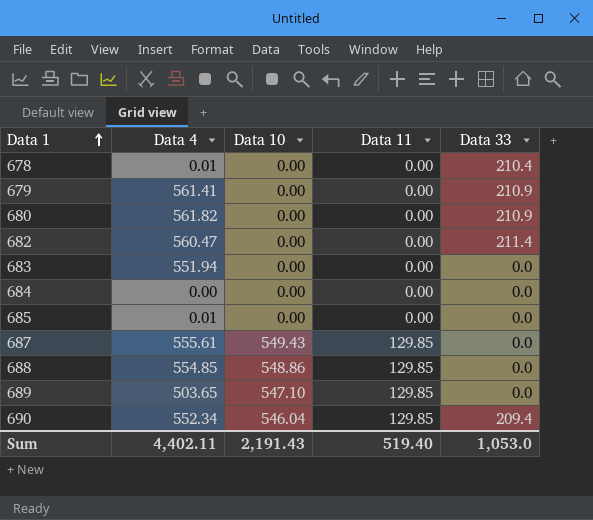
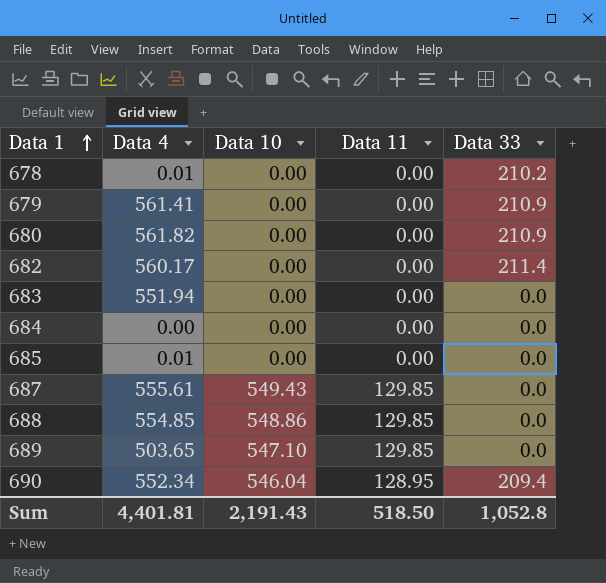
678 | Data 33: 210.4 -> 210.2
682 | Data 4: 560.47 -> 560.17
690 | Data 11: 129.85 -> 128.95
Sum | Data 4: 4,402.11 -> 4,401.81
Sum | Data 11: 519.40 -> 518.50
Sum | Data 33: 1,053.0 -> 1,052.8

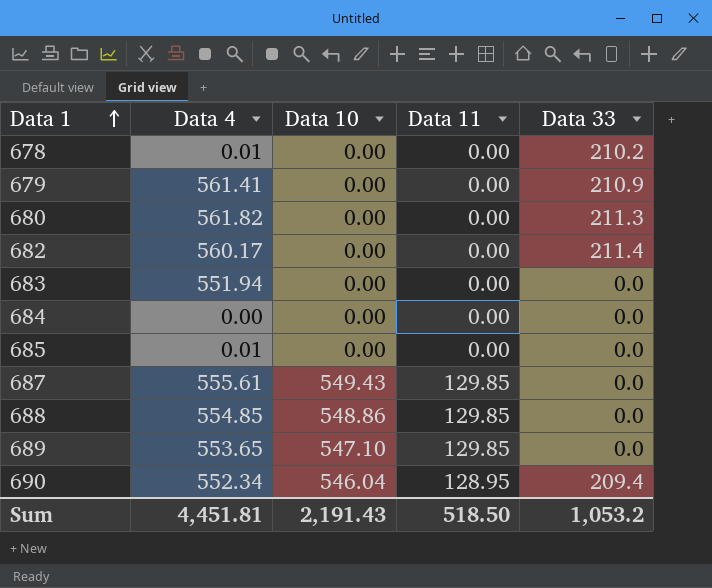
680 | Data 33: 210.9 -> 211.3
689 | Data 4: 503.65 -> 553.65
Sum | Data 4: 4,401.81 -> 4,451.81
Sum | Data 33: 1,052.8 -> 1,053.2

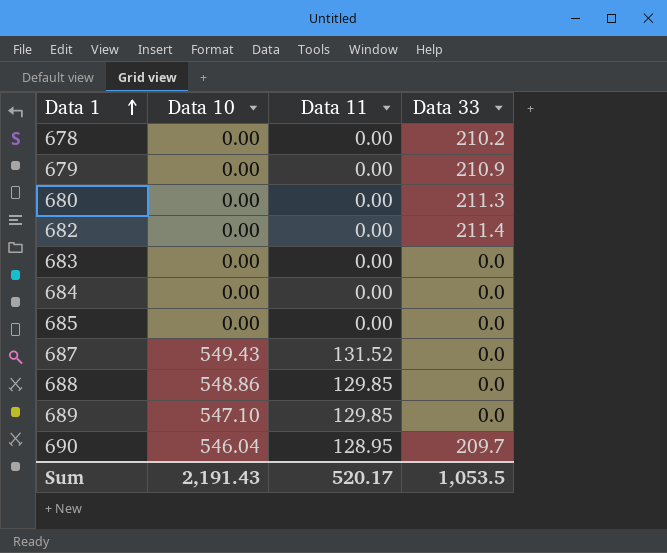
column Data 4 | position: 2 -> none
687 | Data 11: 129.85 -> 131.52
690 | Data 33: 209.4 -> 209.7
Sum | Data 11: 518.50 -> 520.17
Sum | Data 33: 1,053.2 -> 1,053.5

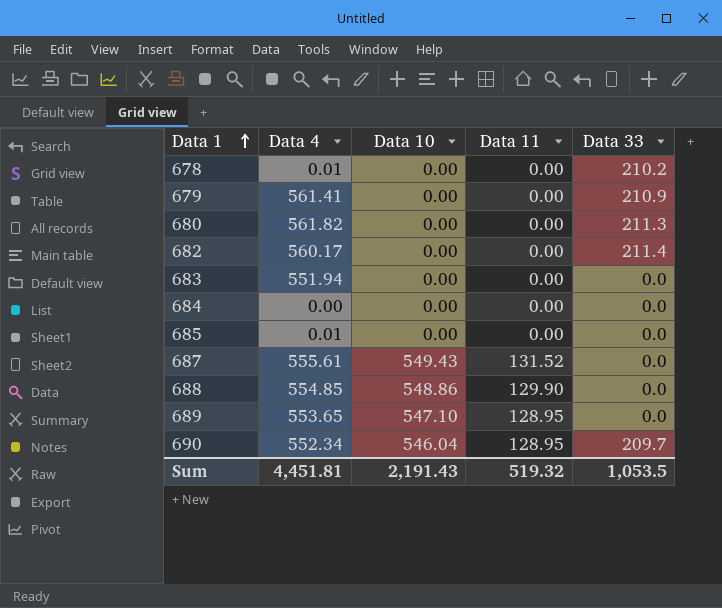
column Data 4 | position: none -> 2
688 | Data 11: 129.85 -> 129.90
689 | Data 11: 129.85 -> 128.95
Sum | Data 11: 520.17 -> 519.32

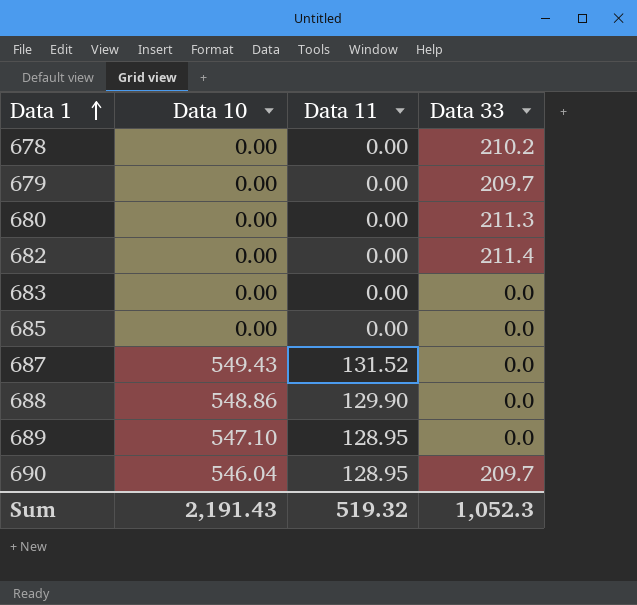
column Data 4 | position: 2 -> none
row 684: 0.00 | 0.00 | 0.00 | 0.0 -> none
679 | Data 33: 210.9 -> 209.7
Sum | Data 33: 1,053.5 -> 1,052.3

